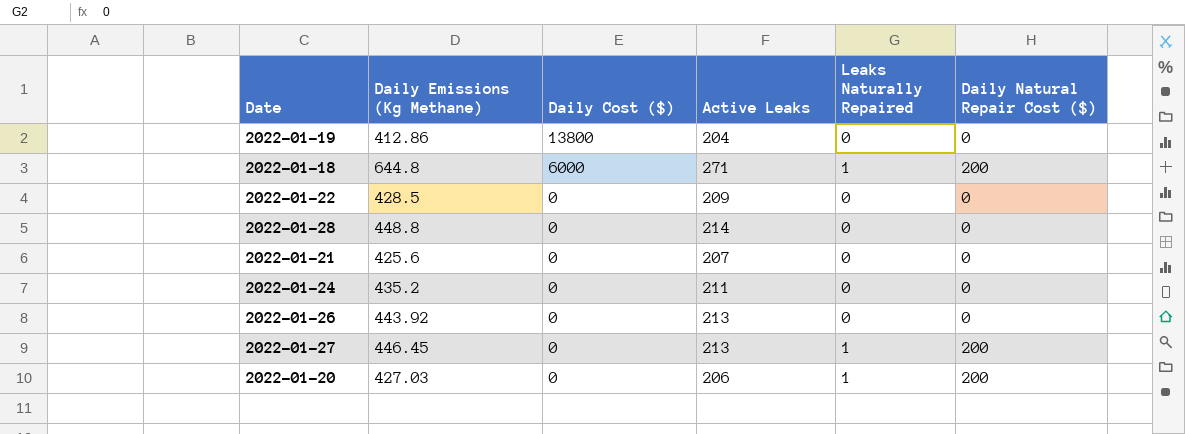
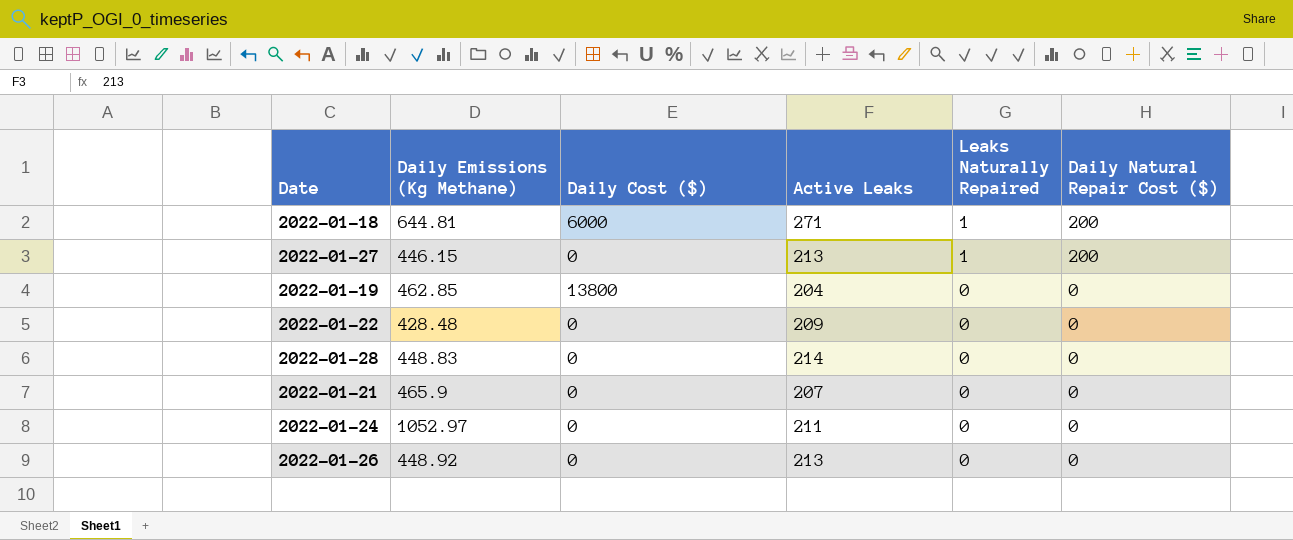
row order: Daily Cost ($) descending -> Leaks Naturally Repaired descending
row 2022-01-20: 427.03 | 0 | 206 | 1 | 200 -> none
2022-01-18 | Daily Emissions (Kg Methane): 644.8 -> 644.81
2022-01-27 | Daily Emissions (Kg Methane): 446.45 -> 446.15
2022-01-19 | Daily Emissions (Kg Methane): 412.86 -> 462.85
2022-01-22 | Daily Emissions (Kg Methane): 428.5 -> 428.48
2022-01-28 | Daily Emissions (Kg Methane): 448.8 -> 448.83
2022-01-21 | Daily Emissions (Kg Methane): 425.6 -> 465.9
2022-01-24 | Daily Emissions (Kg Methane): 435.2 -> 1052.97
2022-01-26 | Daily Emissions (Kg Methane): 443.92 -> 448.92

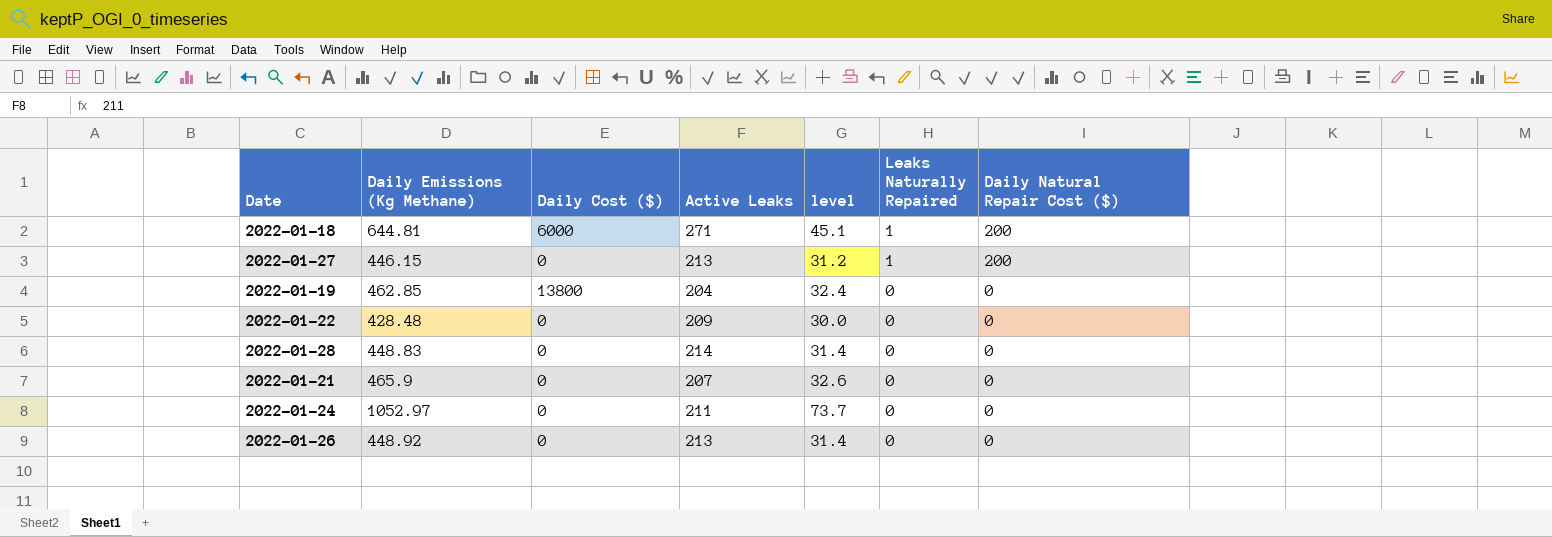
column level | formula: none -> [Daily Emissions (Kg Methane)] * 0.07

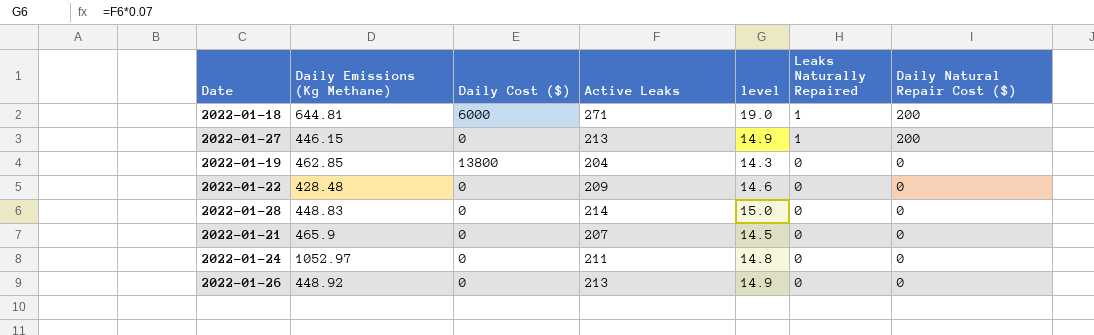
column level | formula: [Daily Emissions (Kg Methane)] * 0.07 -> [Active Leaks] * 0.07

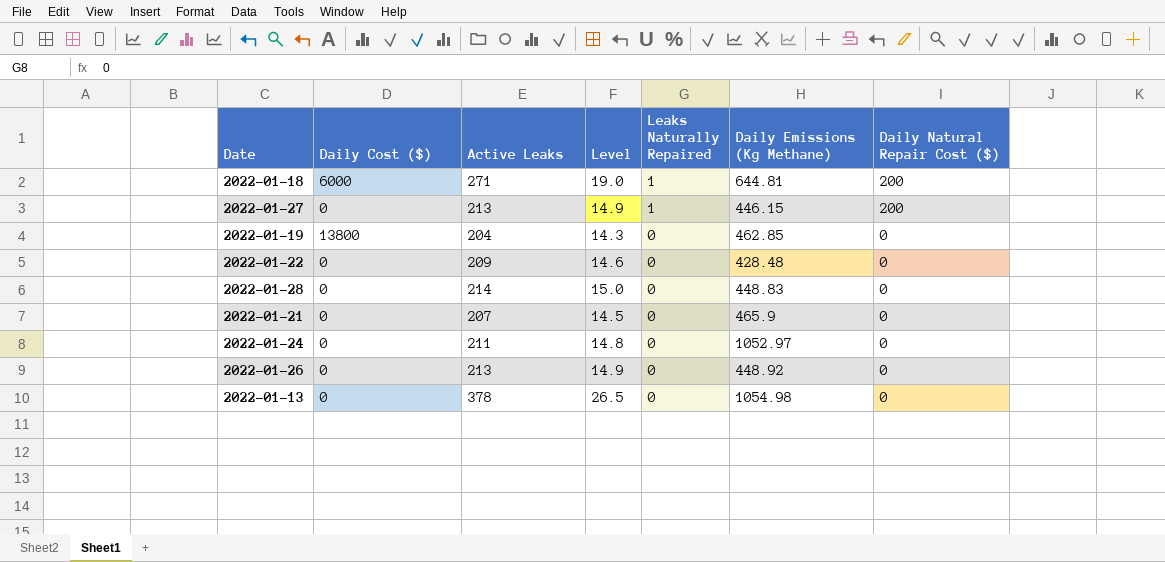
column name: level -> Level
column Daily Emissions (Kg Methane) | position: 2 -> 6
row 2022-01-13: none -> 0 | 378 | 26.5 | 0 | 1054.98 | 0

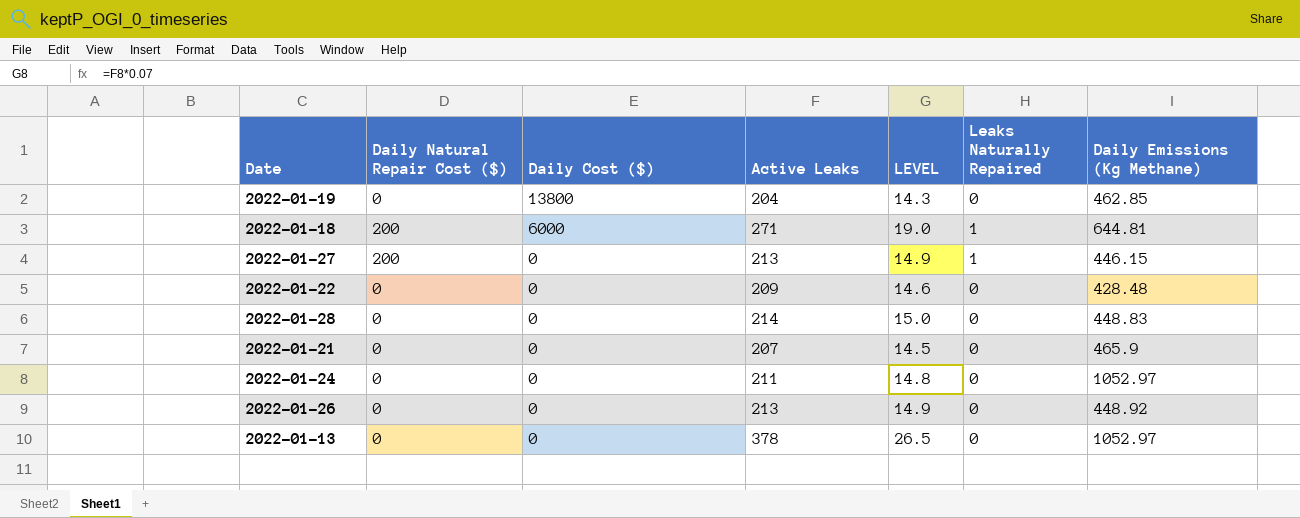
row order: Leaks Naturally Repaired descending -> Daily Cost ($) descending
column Daily Natural Repair Cost ($) | position: 7 -> 2
column name: Level -> LEVEL
2022-01-13 | Daily Emissions (Kg Methane): 1054.98 -> 1052.97

